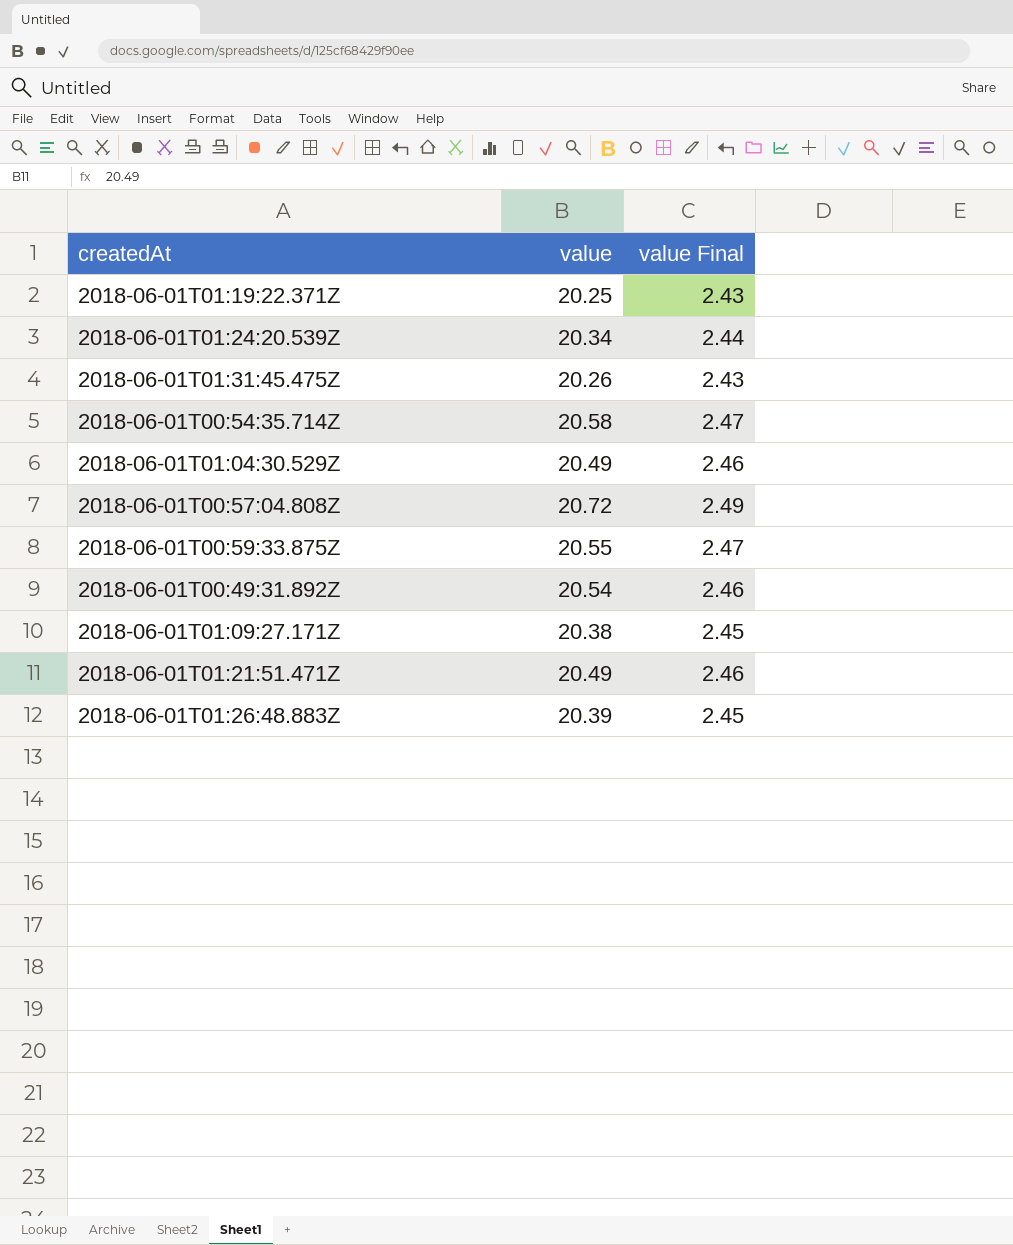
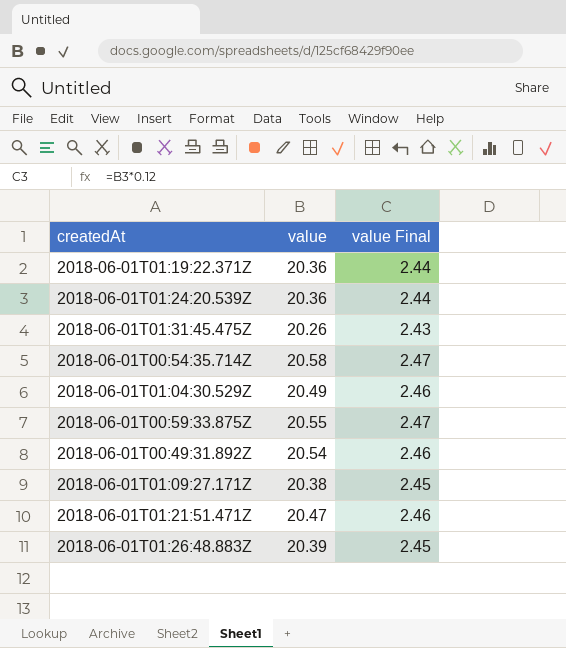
row 2018-06-01T00:57:04.808Z: 20.72 | 2.49 -> none
2018-06-01T01:19:22.371Z | value: 20.25 -> 20.36
2018-06-01T01:19:22.371Z | value Final: 2.43 -> 2.44
2018-06-01T01:24:20.539Z | value: 20.34 -> 20.36
2018-06-01T01:21:51.471Z | value: 20.49 -> 20.47

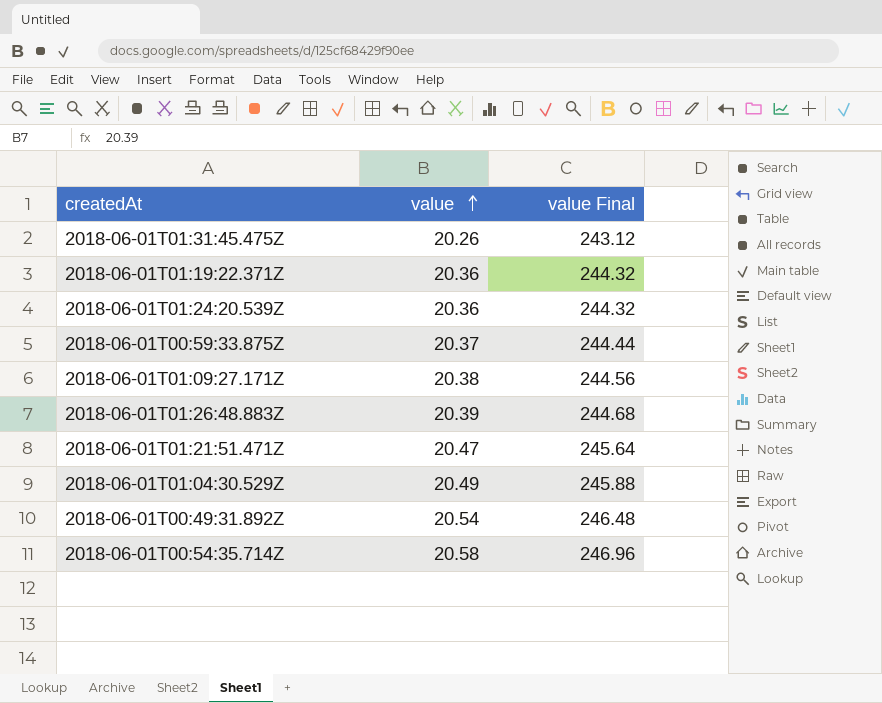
row order: none -> value ascending
column value Final | formula: [value] * 0.12 -> [value] * 12
2018-06-01T00:59:33.875Z | value: 20.55 -> 20.37

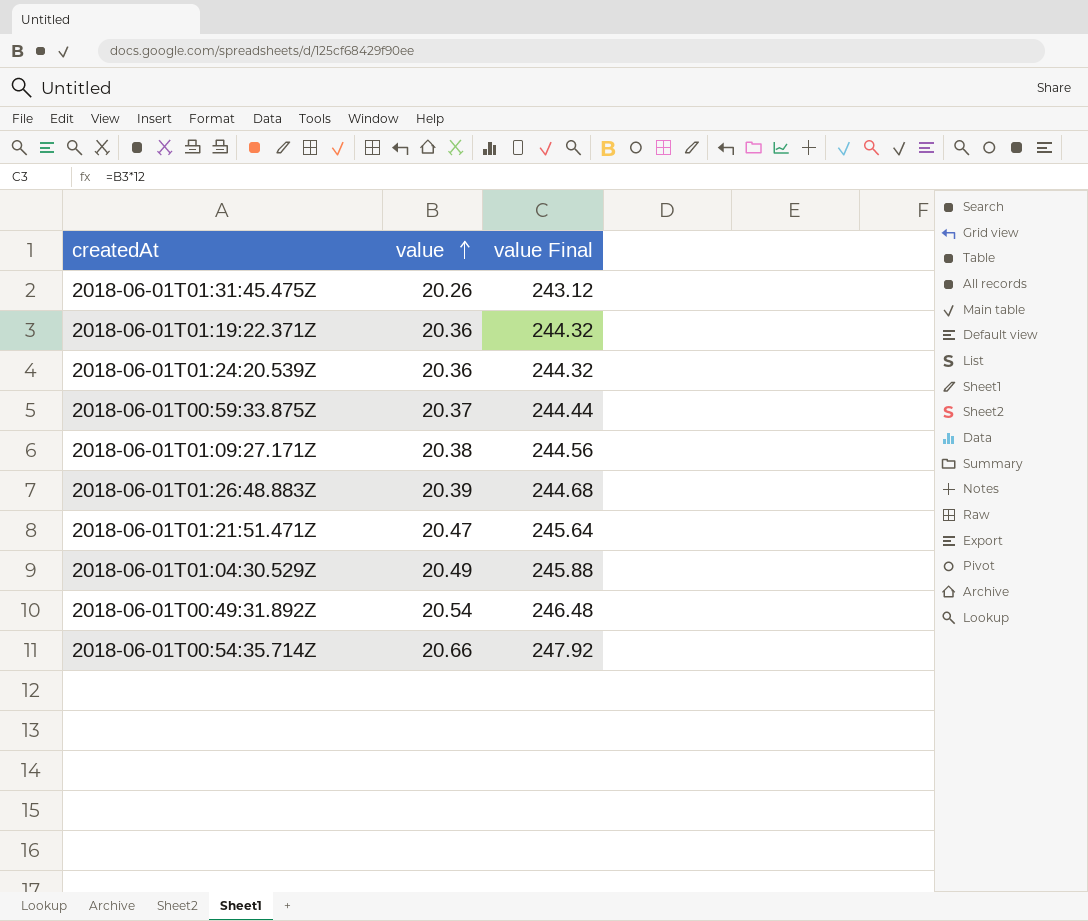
2018-06-01T00:54:35.714Z | value: 20.58 -> 20.66
2018-06-01T00:54:35.714Z | value Final: 246.96 -> 247.92

